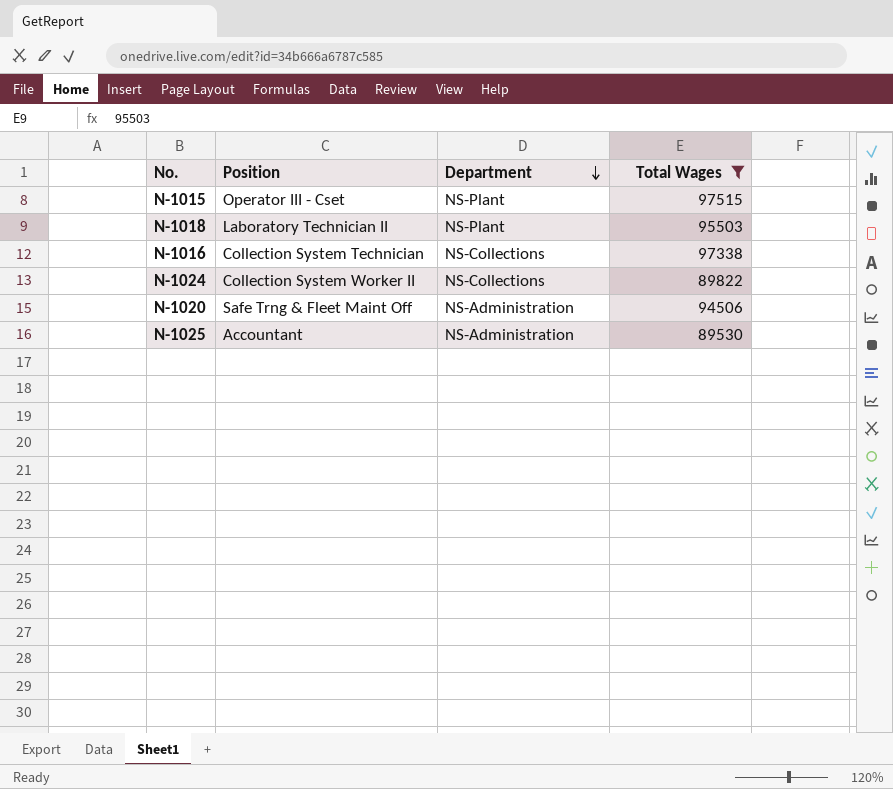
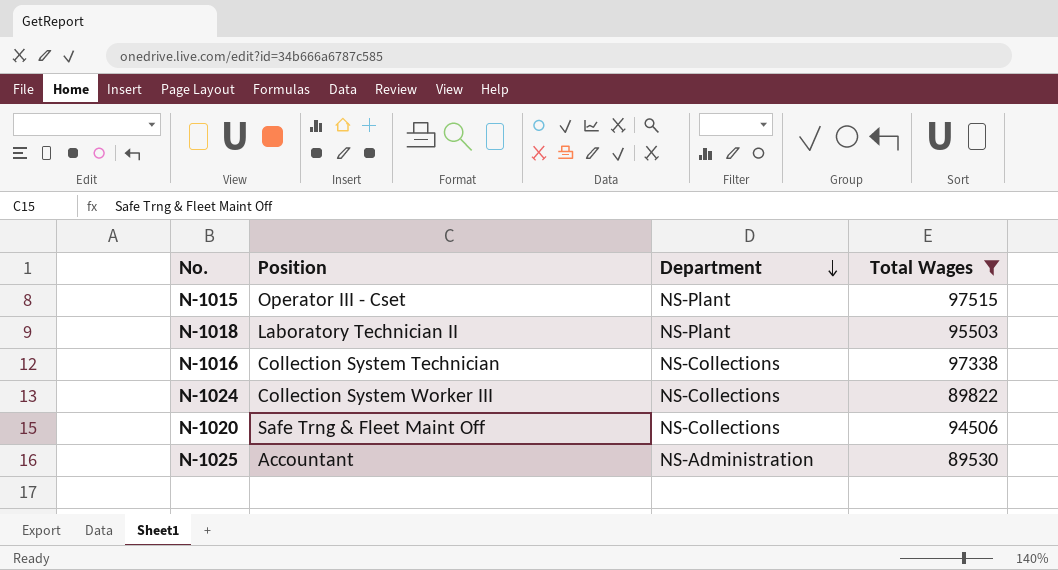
N-1024 | Position: Collection System Worker II -> Collection System Worker III
N-1020 | Department: NS-Administration -> NS-Collections

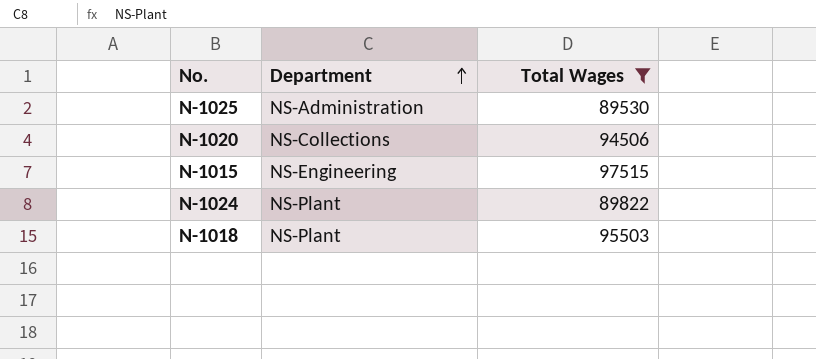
row order: Department descending -> Department ascending
column Position | position: 2 -> none
row N-1016: Collection System Technician | NS-Collections | 97338 -> none
N-1015 | Department: NS-Plant -> NS-Engineering
N-1024 | Department: NS-Collections -> NS-Plant

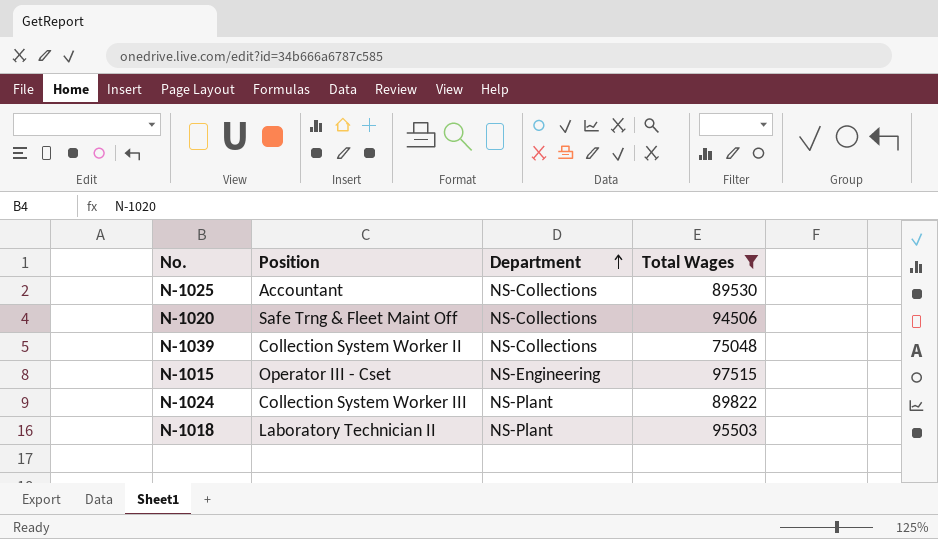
column Position | position: none -> 2
N-1025 | Department: NS-Administration -> NS-Collections
row N-1039: none -> Collection System Worker II | NS-Collections | 75048

